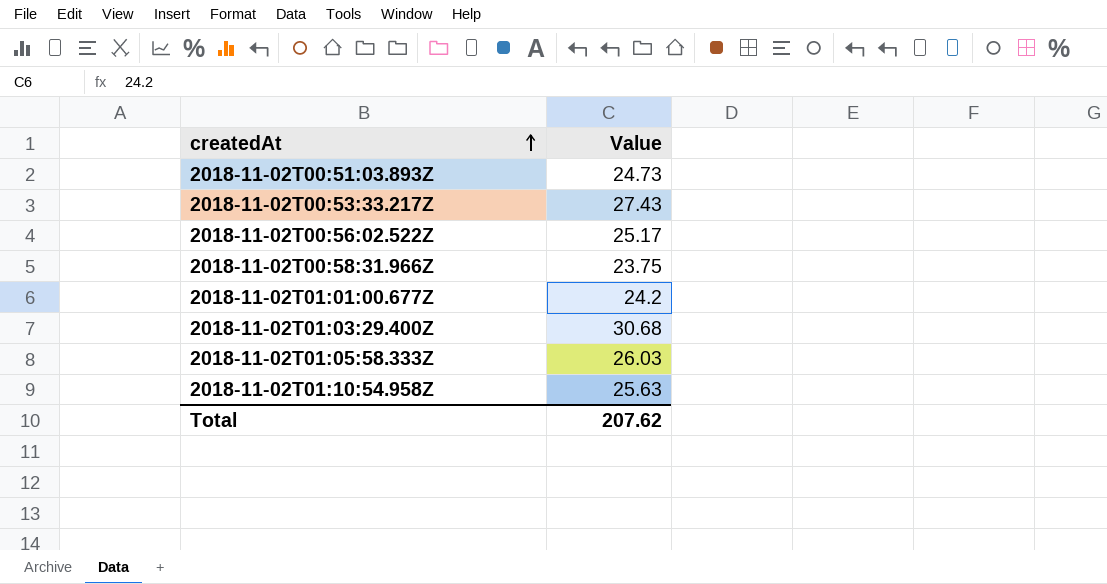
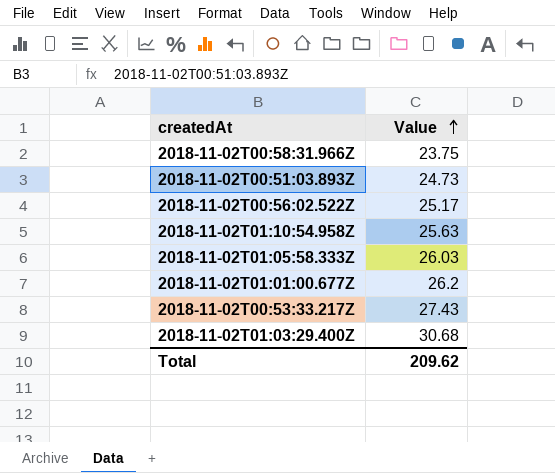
row order: createdAt ascending -> Value ascending
2018-11-02T01:01:00.677Z | Value: 24.2 -> 26.2
Total | Value: 207.62 -> 209.62

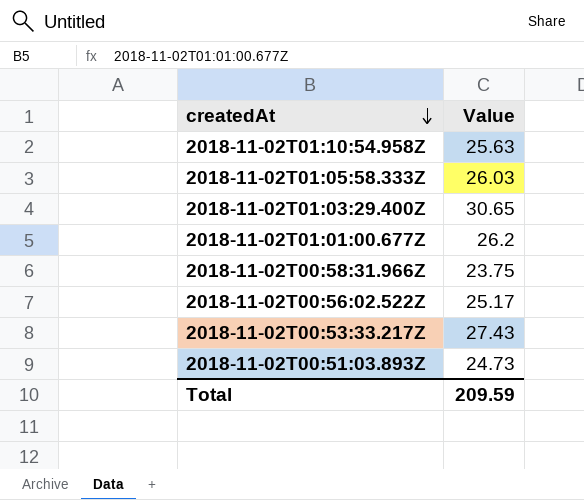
row order: Value ascending -> createdAt descending
2018-11-02T01:03:29.400Z | Value: 30.68 -> 30.65
Total | Value: 209.62 -> 209.59

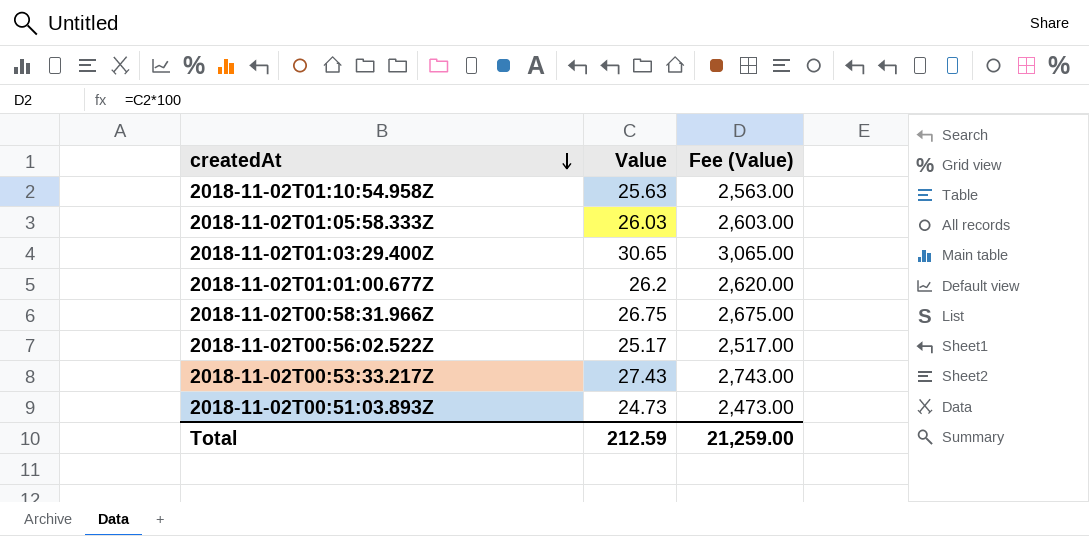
column Fee (Value) | formula: none -> [Value] * 100
2018-11-02T00:58:31.966Z | Value: 23.75 -> 26.75
Total | Value: 209.59 -> 212.59

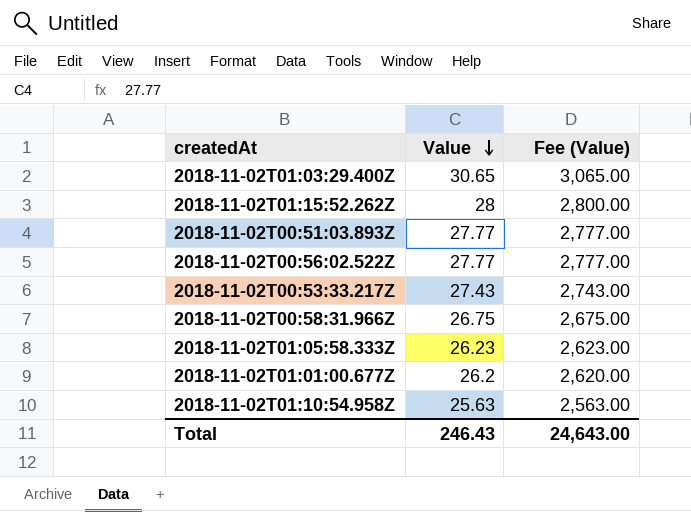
row order: createdAt descending -> Value descending
row 2018-11-02T01:15:52.262Z: none -> 28 | 2,800.00
2018-11-02T00:51:03.893Z | Value: 24.73 -> 27.77
2018-11-02T00:51:03.893Z | Fee (Value): 2,473.00 -> 2,777.00
2018-11-02T00:56:02.522Z | Value: 25.17 -> 27.77
2018-11-02T00:56:02.522Z | Fee (Value): 2,517.00 -> 2,777.00
2018-11-02T01:05:58.333Z | Value: 26.03 -> 26.23
2018-11-02T01:05:58.333Z | Fee (Value): 2,603.00 -> 2,623.00
Total | Value: 212.59 -> 246.43
Total | Fee (Value): 21,259.00 -> 24,643.00

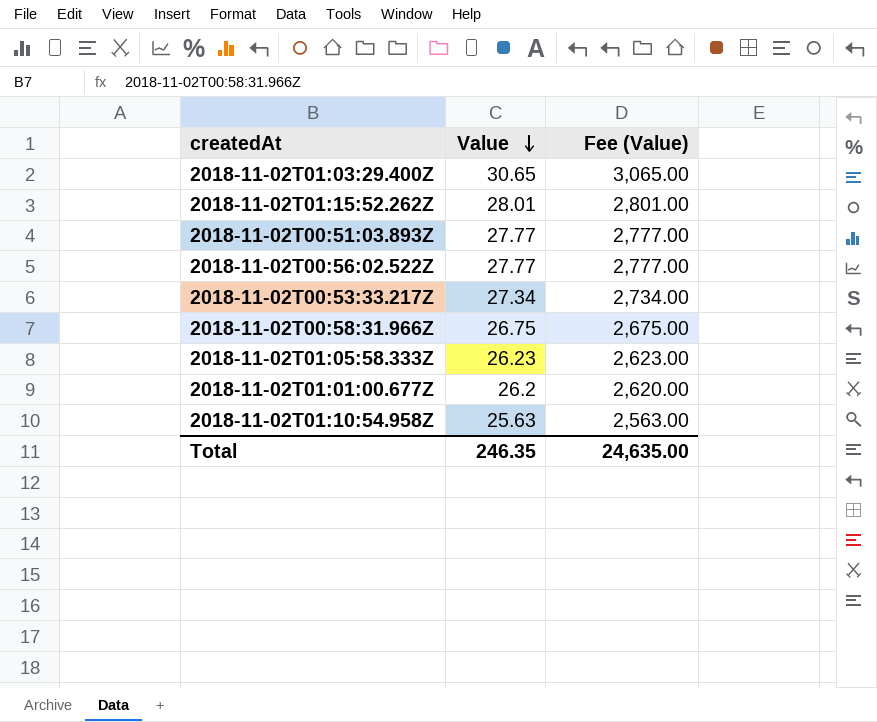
2018-11-02T01:15:52.262Z | Value: 28 -> 28.01
2018-11-02T01:15:52.262Z | Fee (Value): 2,800.00 -> 2,801.00
2018-11-02T00:53:33.217Z | Value: 27.43 -> 27.34
2018-11-02T00:53:33.217Z | Fee (Value): 2,743.00 -> 2,734.00
Total | Value: 246.43 -> 246.35
Total | Fee (Value): 24,643.00 -> 24,635.00

